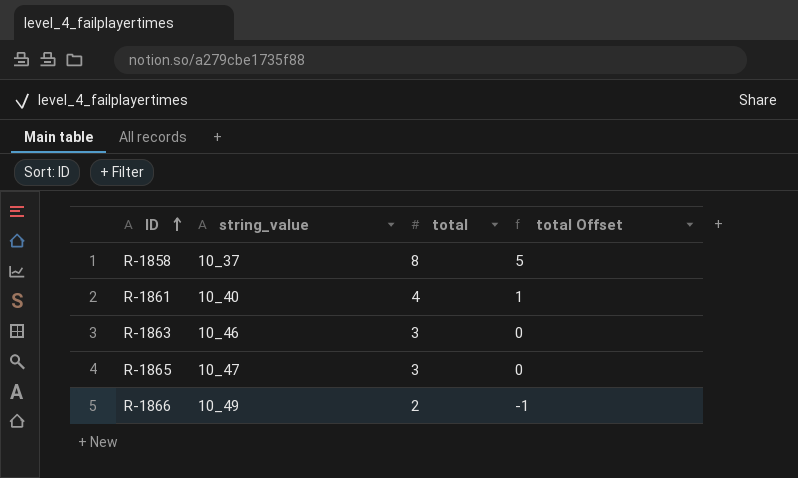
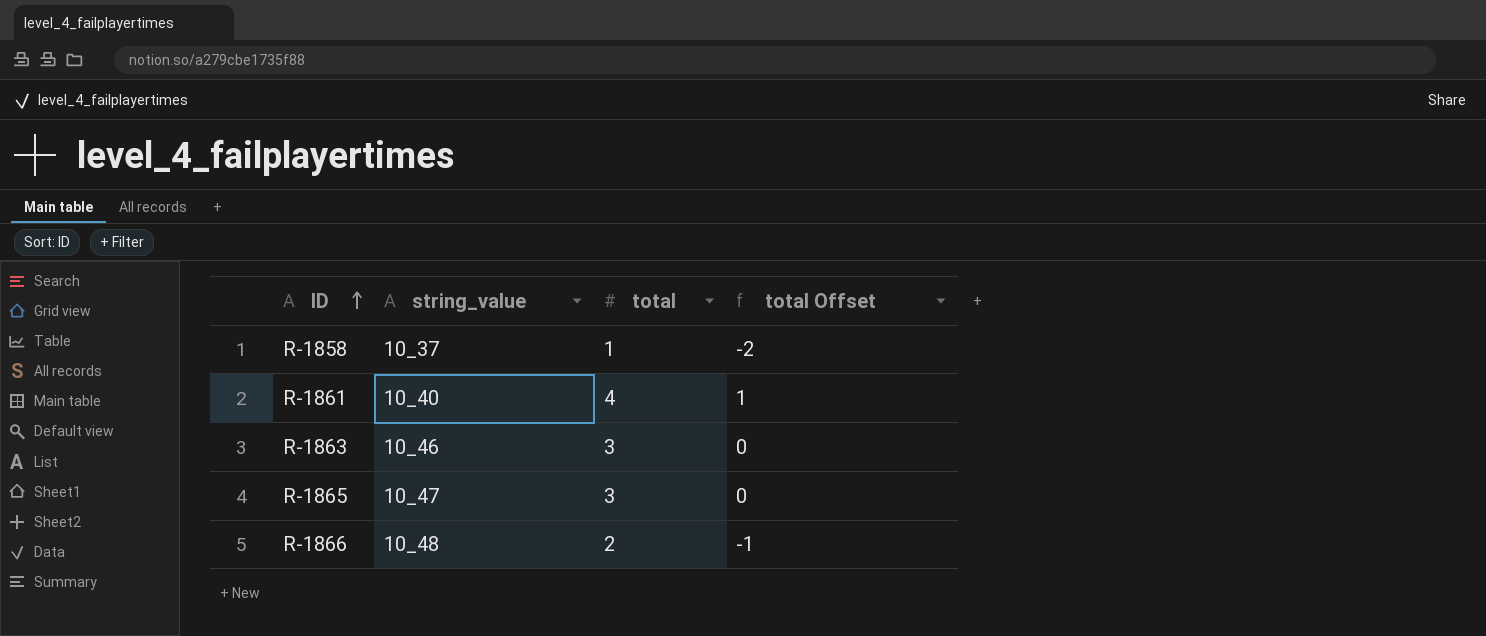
R-1858 | total: 8 -> 1
R-1858 | total Offset: 5 -> -2
R-1866 | string_value: 10_49 -> 10_48

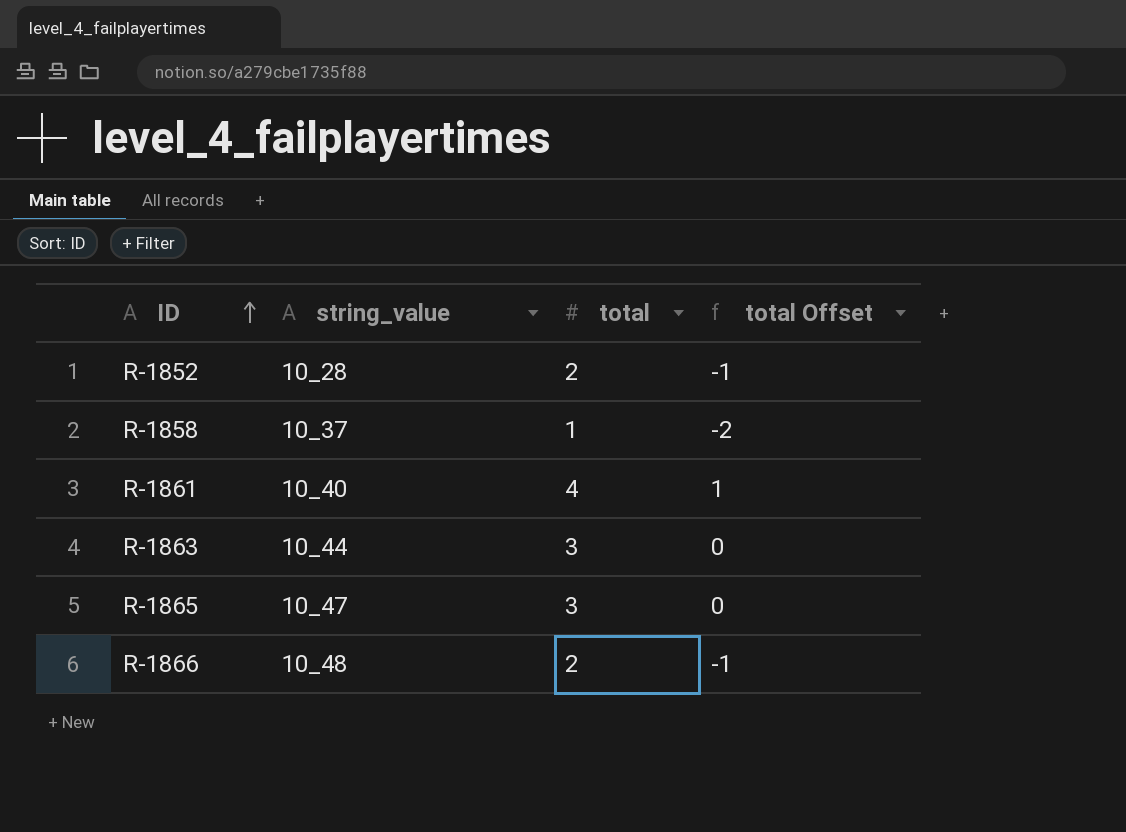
row R-1852: none -> 10_28 | 2 | -1
R-1863 | string_value: 10_46 -> 10_44

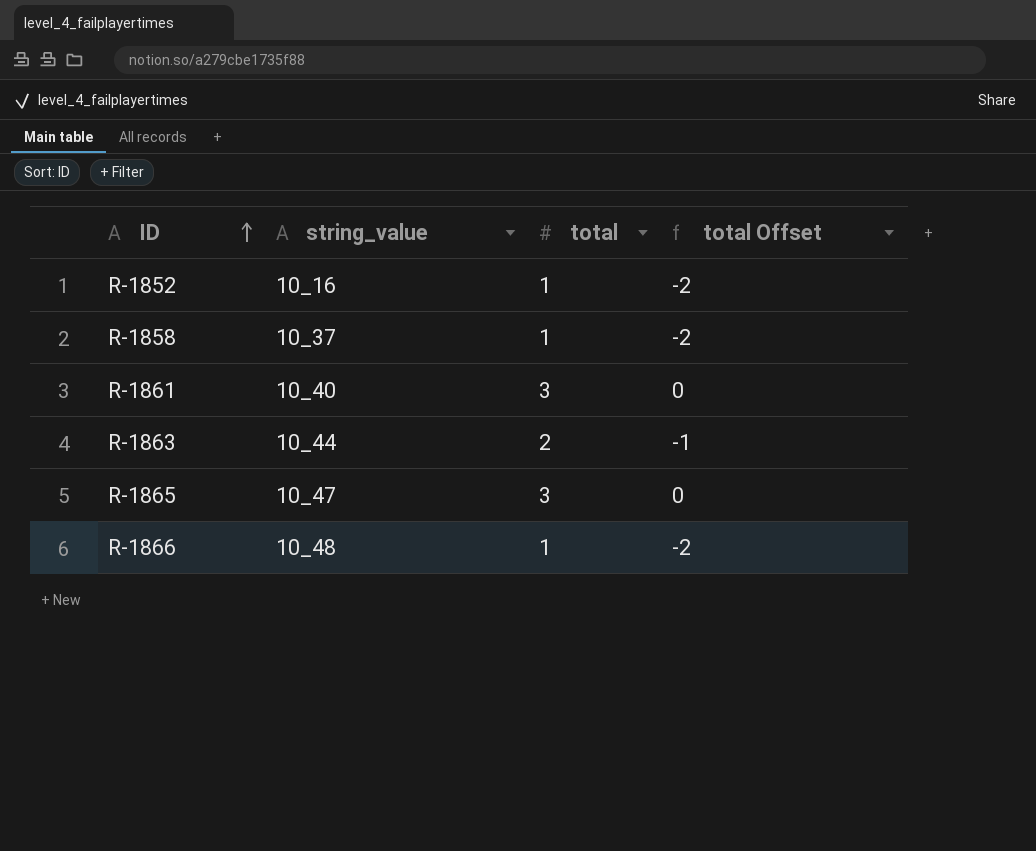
R-1852 | string_value: 10_28 -> 10_16
R-1852 | total: 2 -> 1
R-1852 | total Offset: -1 -> -2
R-1861 | total: 4 -> 3
R-1861 | total Offset: 1 -> 0
R-1863 | total: 3 -> 2
R-1863 | total Offset: 0 -> -1
R-1866 | total: 2 -> 1
R-1866 | total Offset: -1 -> -2

